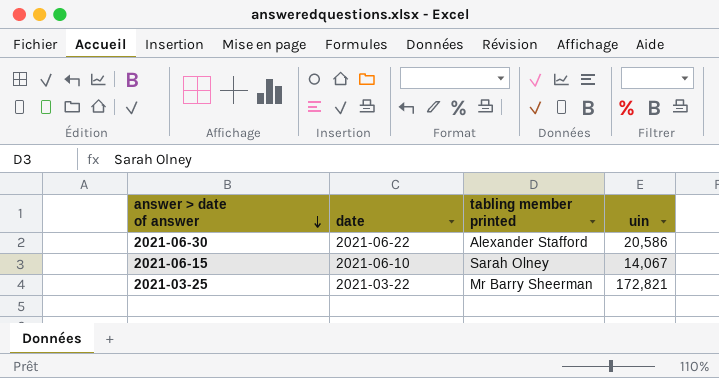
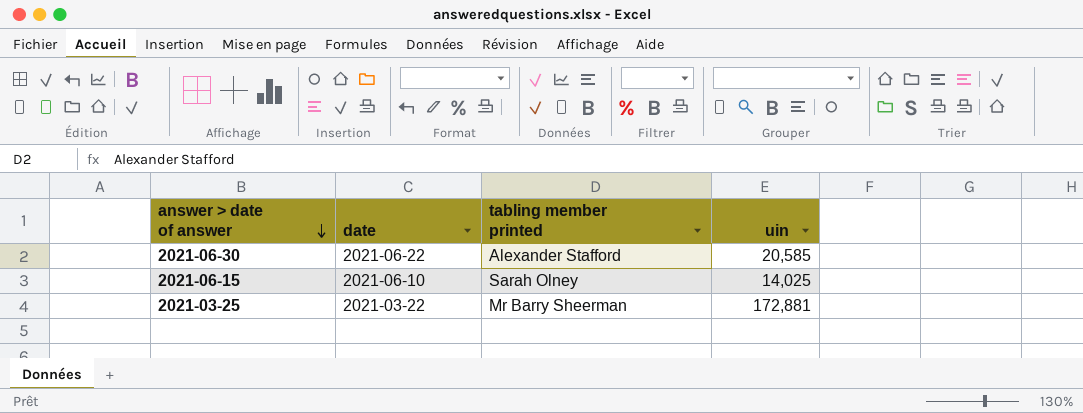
2021-06-30 | uin: 20,586 -> 20,585
2021-06-15 | uin: 14,067 -> 14,025
2021-03-25 | uin: 172,821 -> 172,881

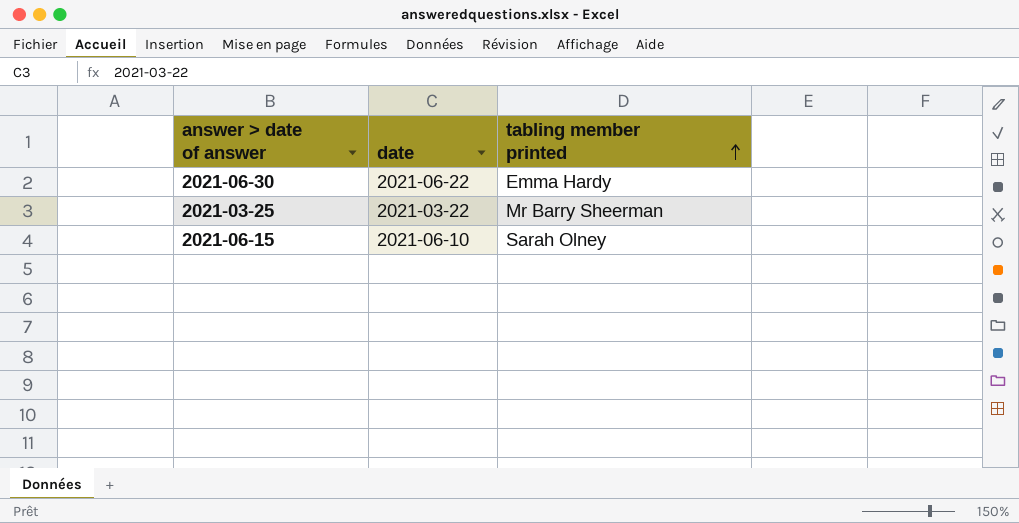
row order: answer > date of answer descending -> tabling member printed ascending
column uin | position: 4 -> none
2021-06-30 | tabling member printed: Alexander Stafford -> Emma Hardy

